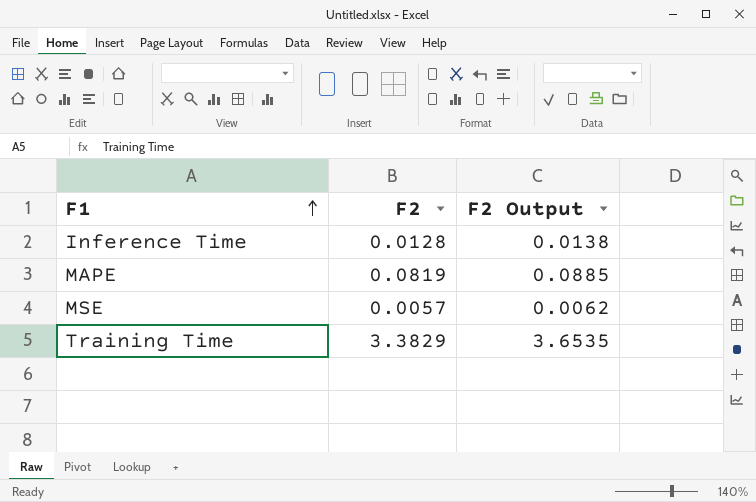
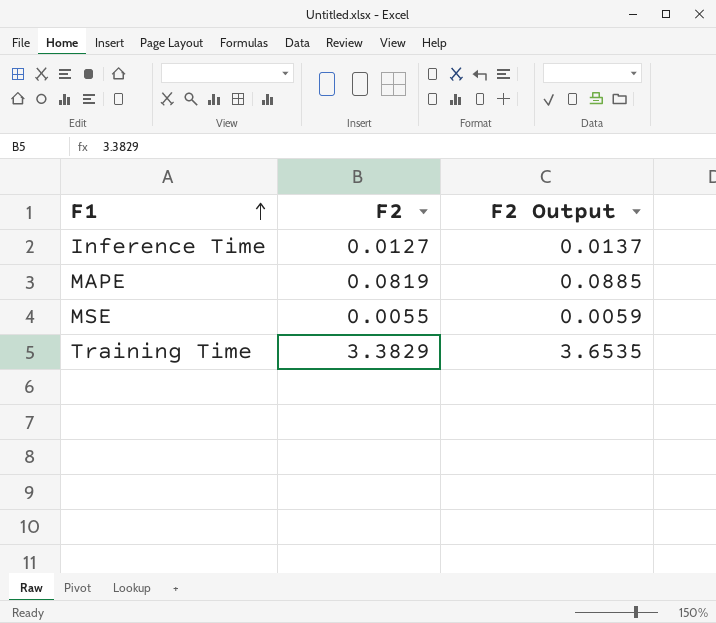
Inference Time | F2: 0.0128 -> 0.0127
Inference Time | F2 Output: 0.0138 -> 0.0137
MSE | F2: 0.0057 -> 0.0055
MSE | F2 Output: 0.0062 -> 0.0059

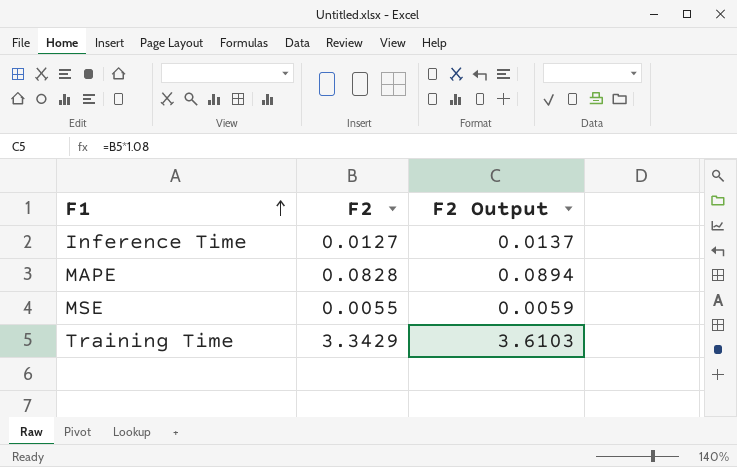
MAPE | F2: 0.0819 -> 0.0828
MAPE | F2 Output: 0.0885 -> 0.0894
Training Time | F2: 3.3829 -> 3.3429
Training Time | F2 Output: 3.6535 -> 3.6103

